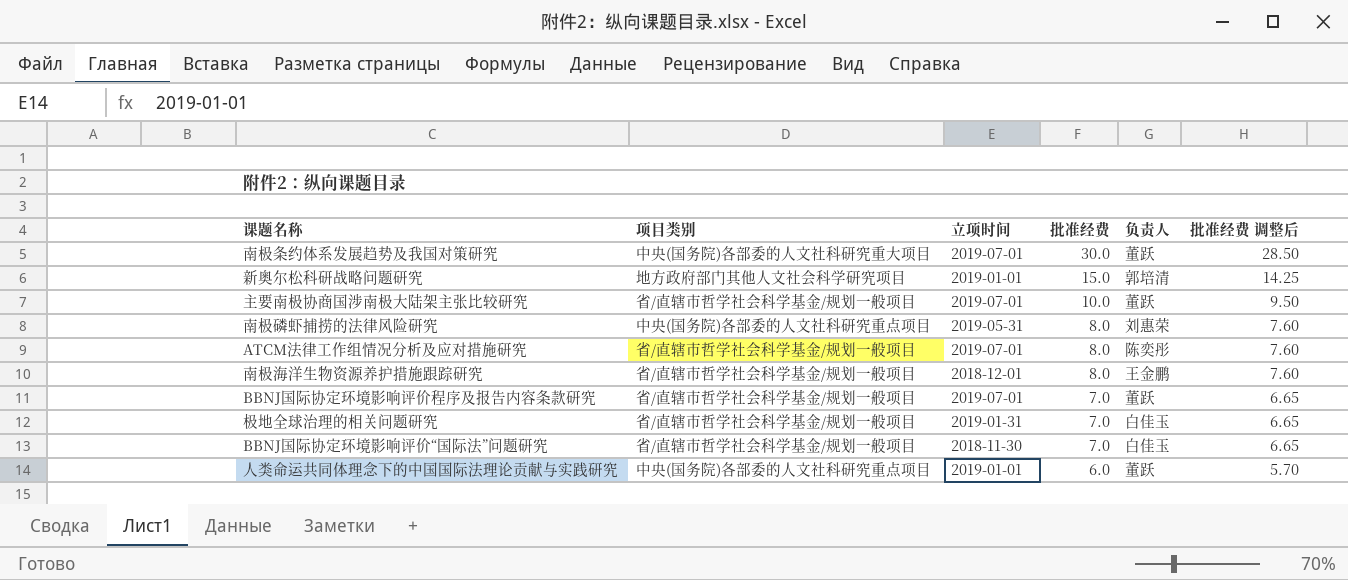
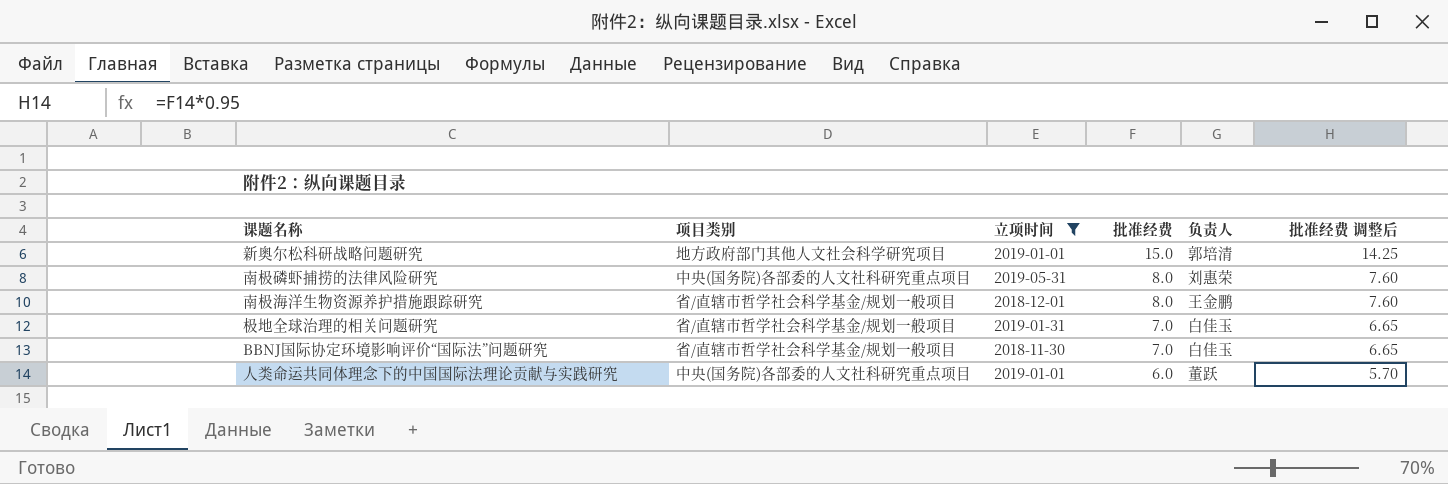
filter: none -> 立项时间 != 2019-07-01

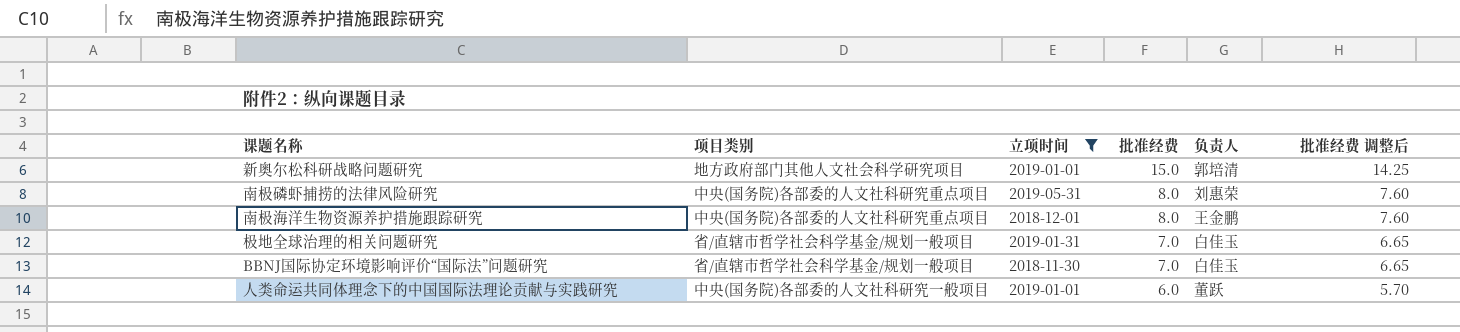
南极海洋生物资源养护措施跟踪研究 | 项目类别: 省/直辖市哲学社会科学基金/规划一般项目 -> 中央(国务院)各部委的人文社科研究重点项目
人类命运共同体理念下的中国国际法理论贡献与实践研究 | 项目类别: 中央(国务院)各部委的人文社科研究重点项目 -> 中央(国务院)各部委的人文社科研究一般项目

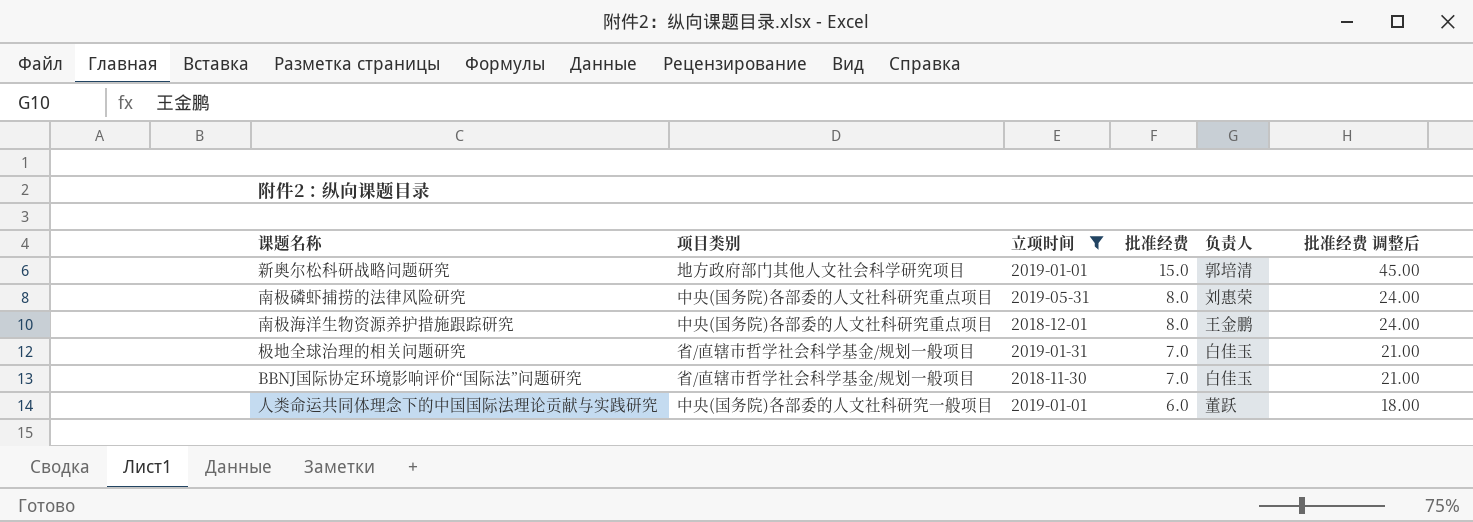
column 批准经费 调整后 | formula: [批准经费] * 0.95 -> [批准经费] * 3

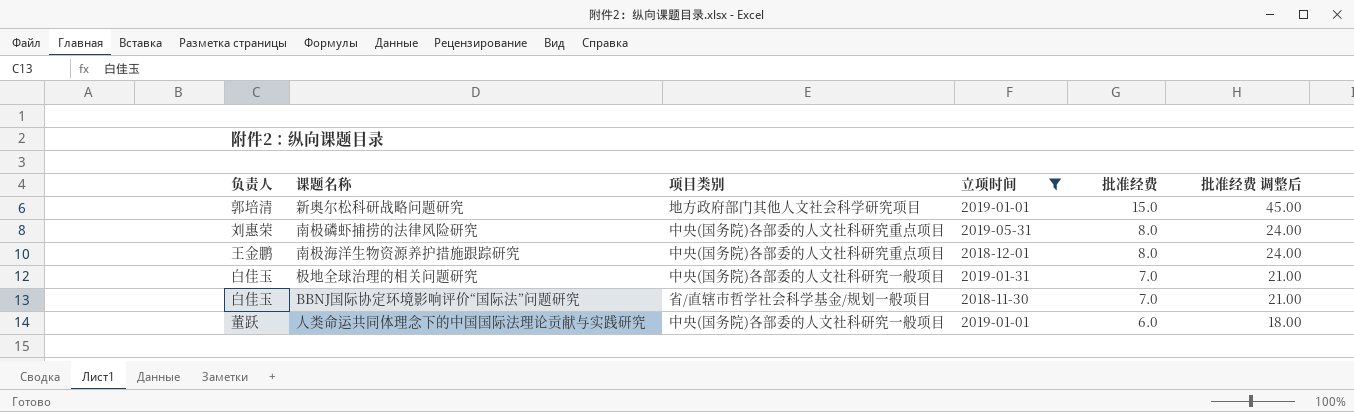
column 负责人 | position: 5 -> 1
极地全球治理的相关问题研究 | 项目类别: 省/直辖市哲学社会科学基金/规划一般项目 -> 中央(国务院)各部委的人文社科研究一般项目

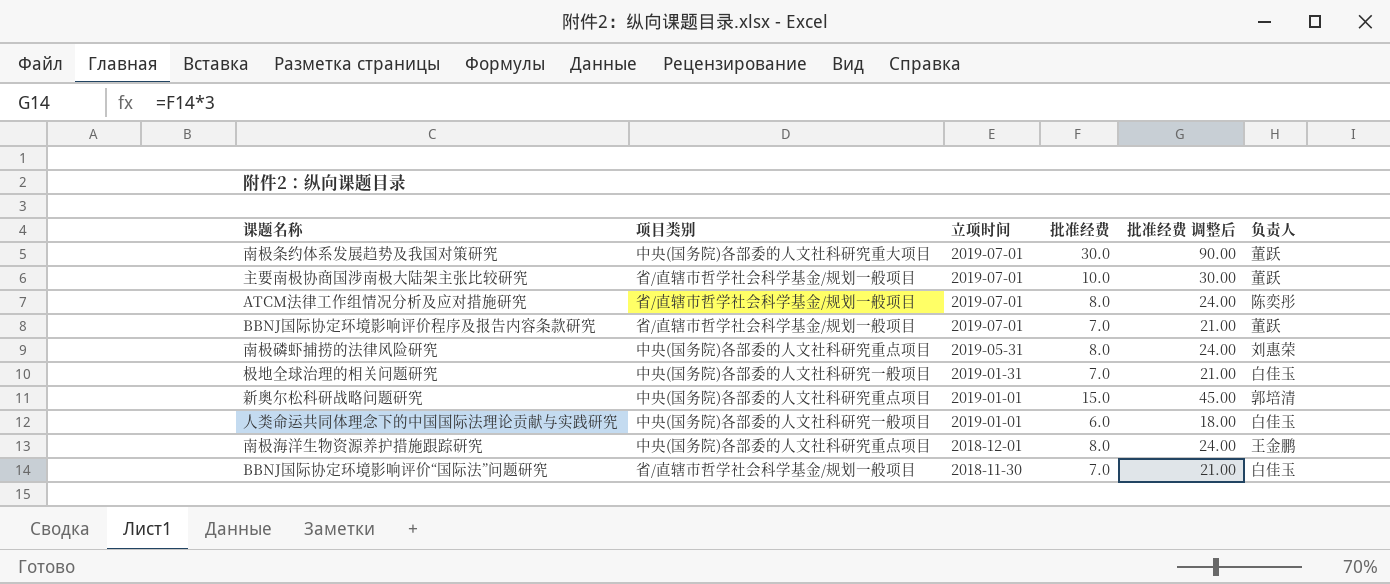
filter: 立项时间 != 2019-07-01 -> none
row order: 批准经费 descending -> 立项时间 descending
column 负责人 | position: 1 -> 6
新奥尔松科研战略问题研究 | 项目类别: 地方政府部门其他人文社会科学研究项目 -> 中央(国务院)各部委的人文社科研究重点项目
人类命运共同体理念下的中国国际法理论贡献与实践研究 | 负责人: 董跃 -> 白佳玉

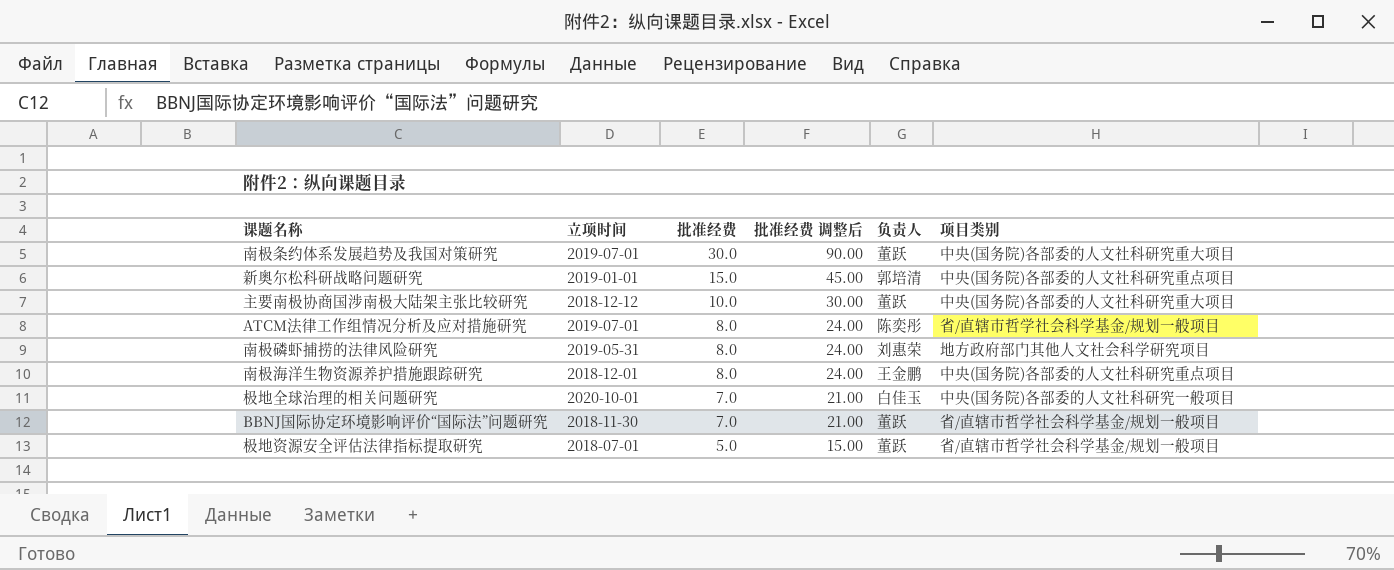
row order: 立项时间 descending -> 批准经费 descending
column 项目类别 | position: 2 -> 6
row BBNJ国际协定环境影响评价程序及报告内容条款研究: 省/直辖市哲学社会科学基金/规划一般项目 | 2019-07-01 | 7.0 | 21.00 | 董跃 -> none
row 人类命运共同体理念下的中国国际法理论贡献与实践研究: 中央(国务院)各部委的人文社科研究一般项目 | 2019-01-01 | 6.0 | 18.00 | 白佳玉 -> none
主要南极协商国涉南极大陆架主张比较研究 | 立项时间: 2019-07-01 -> 2018-12-12
主要南极协商国涉南极大陆架主张比较研究 | 项目类别: 省/直辖市哲学社会科学基金/规划一般项目 -> 中央(国务院)各部委的人文社科研究重大项目
南极磷虾捕捞的法律风险研究 | 项目类别: 中央(国务院)各部委的人文社科研究重点项目 -> 地方政府部门其他人文社会科学研究项目
极地全球治理的相关问题研究 | 立项时间: 2019-01-31 -> 2020-10-01
BBNJ国际协定环境影响评价“国际法”问题研究 | 负责人: 白佳玉 -> 董跃
row 极地资源安全评估法律指标提取研究: none -> 2018-07-01 | 5.0 | 15.00 | 董跃 | 省/直辖市哲学社会科学基金/规划一般项目

